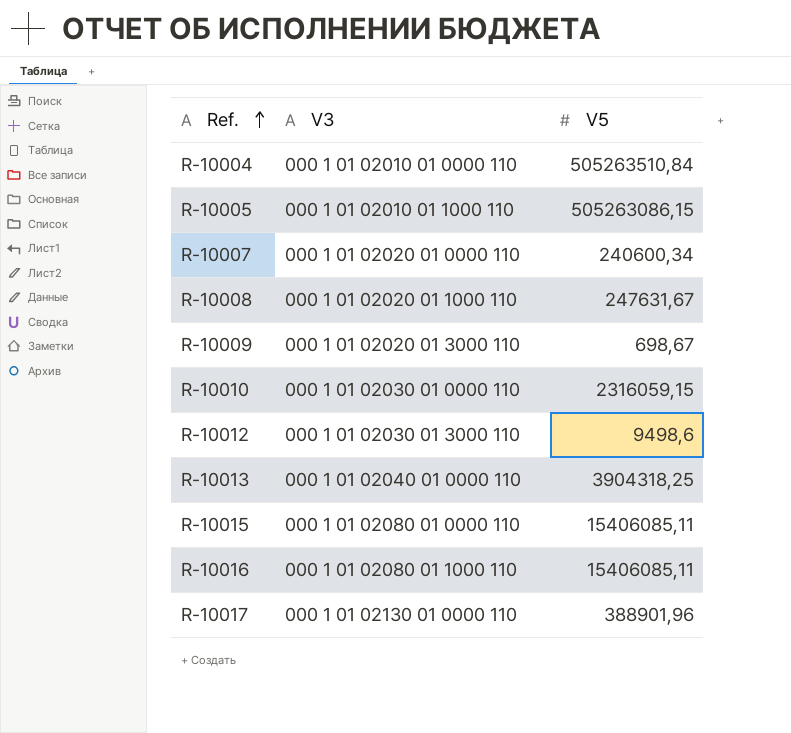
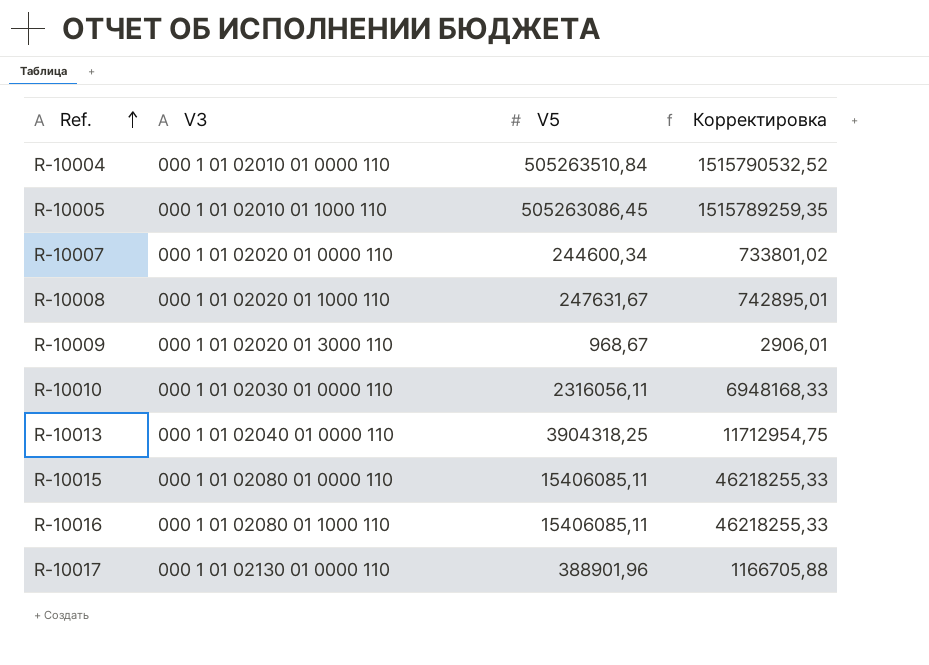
column Корректировка | formula: none -> [V5] * 3
row R-10012: 000 1 01 02030 01 3000 110 | 9498,6 -> none
R-10005 | V5: 505263086,15 -> 505263086,45
R-10007 | V5: 240600,34 -> 244600,34
R-10009 | V5: 698,67 -> 968,67
R-10010 | V5: 2316059,15 -> 2316056,11

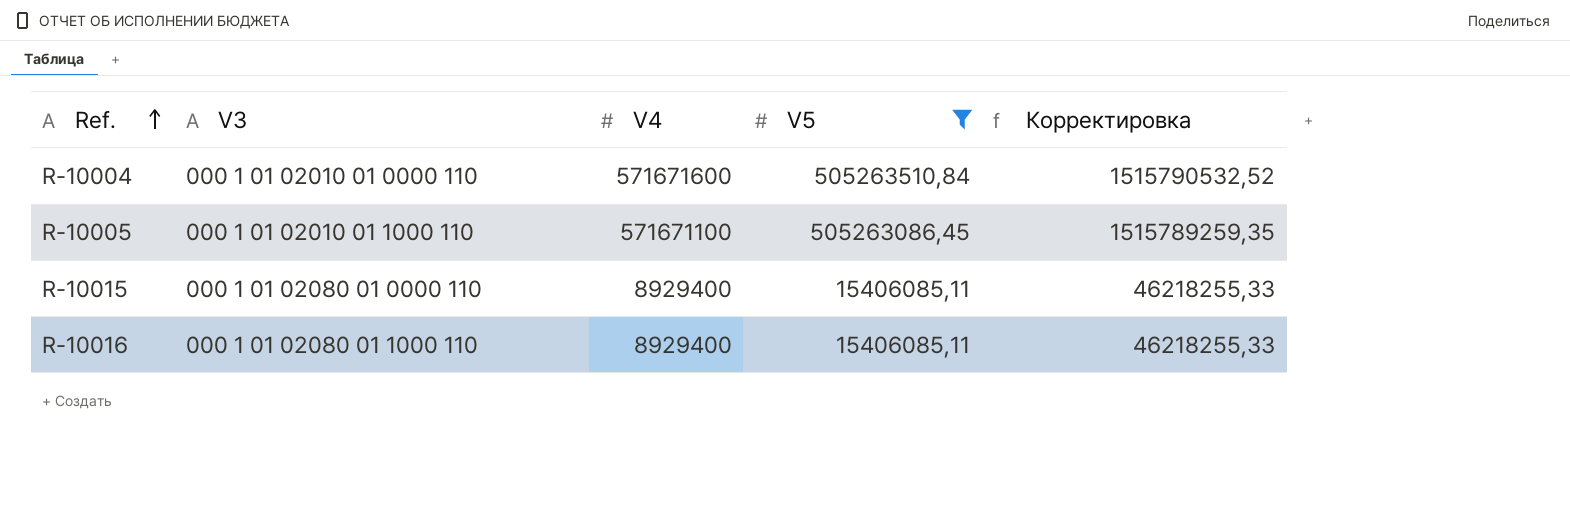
filter: none -> V5 >= 15406085,11
column V4 | position: none -> 3

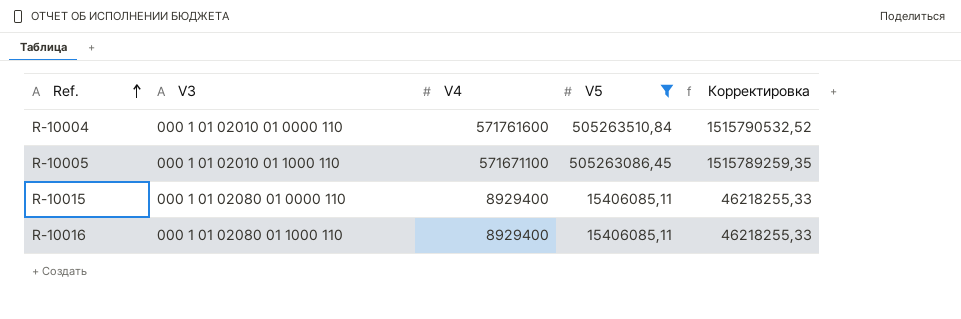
R-10004 | V4: 571671600 -> 571761600

